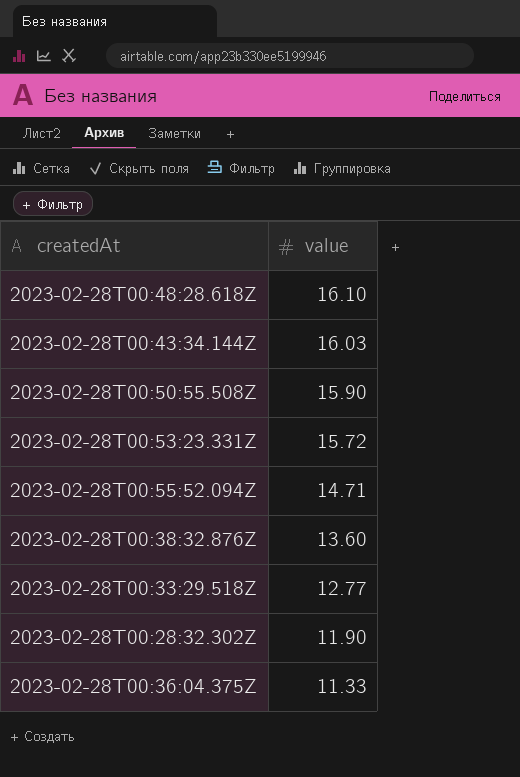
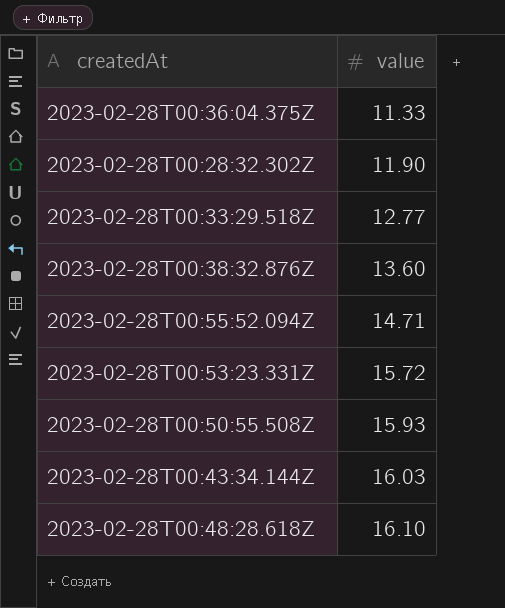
row order: value descending -> value ascending
2023-02-28T00:50:55.508Z | value: 15.90 -> 15.93

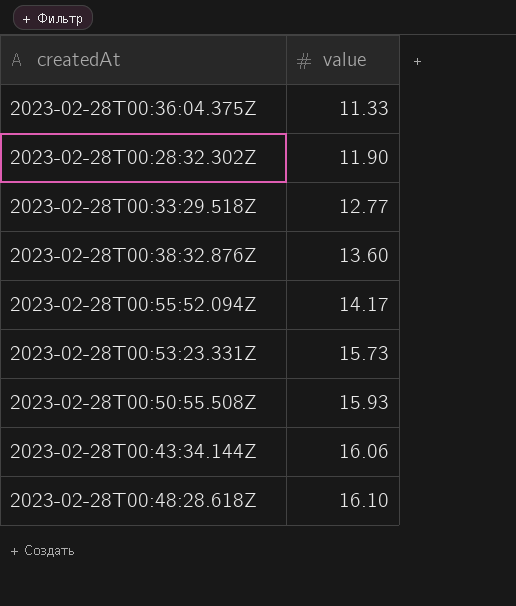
2023-02-28T00:55:52.094Z | value: 14.71 -> 14.17
2023-02-28T00:53:23.331Z | value: 15.72 -> 15.73
2023-02-28T00:43:34.144Z | value: 16.03 -> 16.06

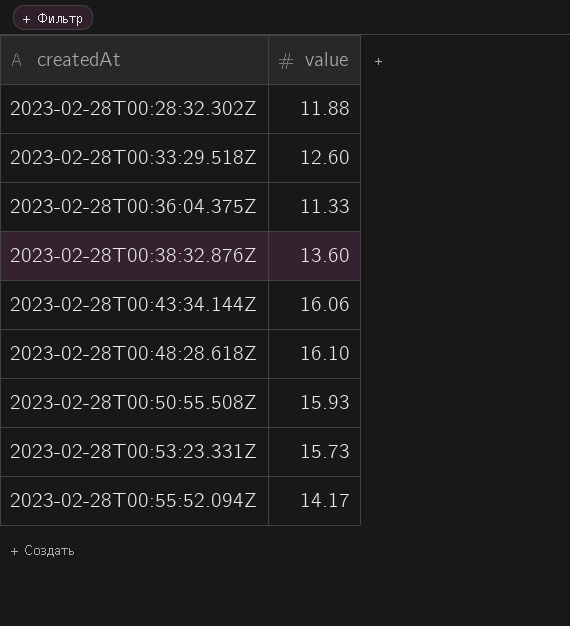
row order: value ascending -> createdAt ascending
2023-02-28T00:28:32.302Z | value: 11.90 -> 11.88
2023-02-28T00:33:29.518Z | value: 12.77 -> 12.60

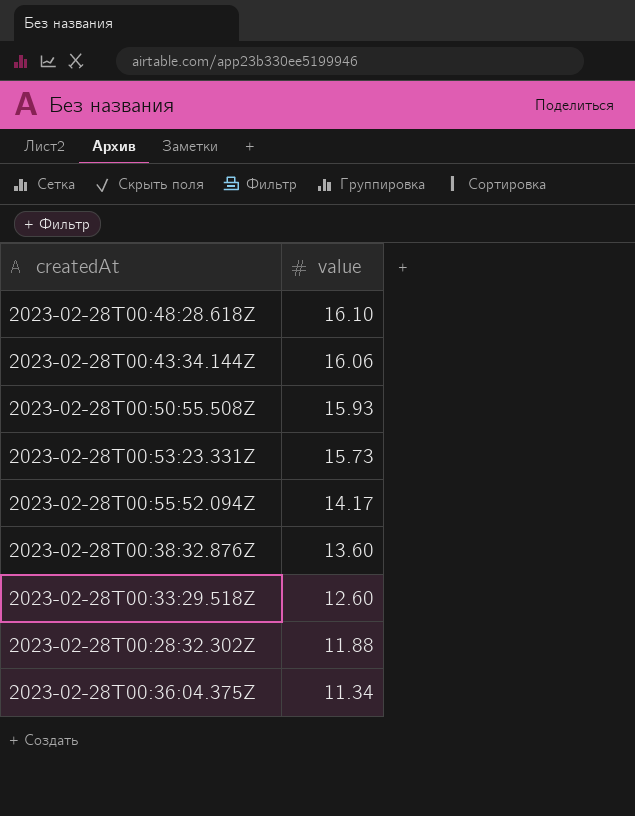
row order: createdAt ascending -> value descending
2023-02-28T00:36:04.375Z | value: 11.33 -> 11.34

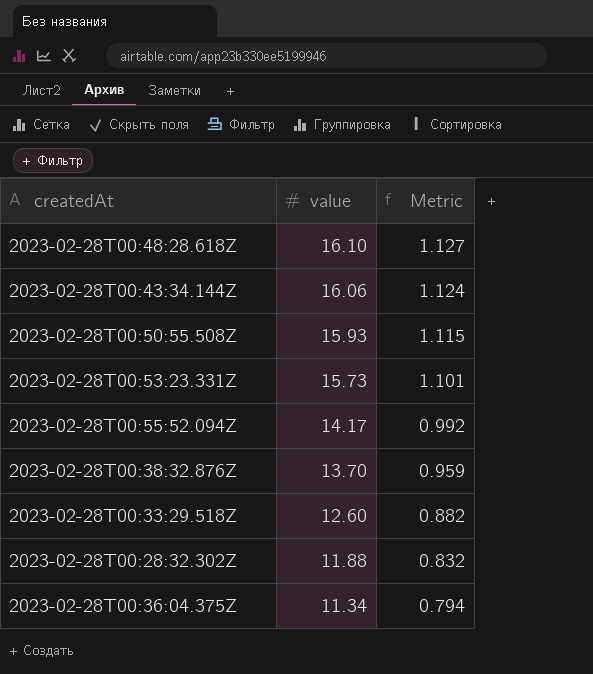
column Metric | formula: none -> [value] * 0.07
2023-02-28T00:38:32.876Z | value: 13.60 -> 13.70

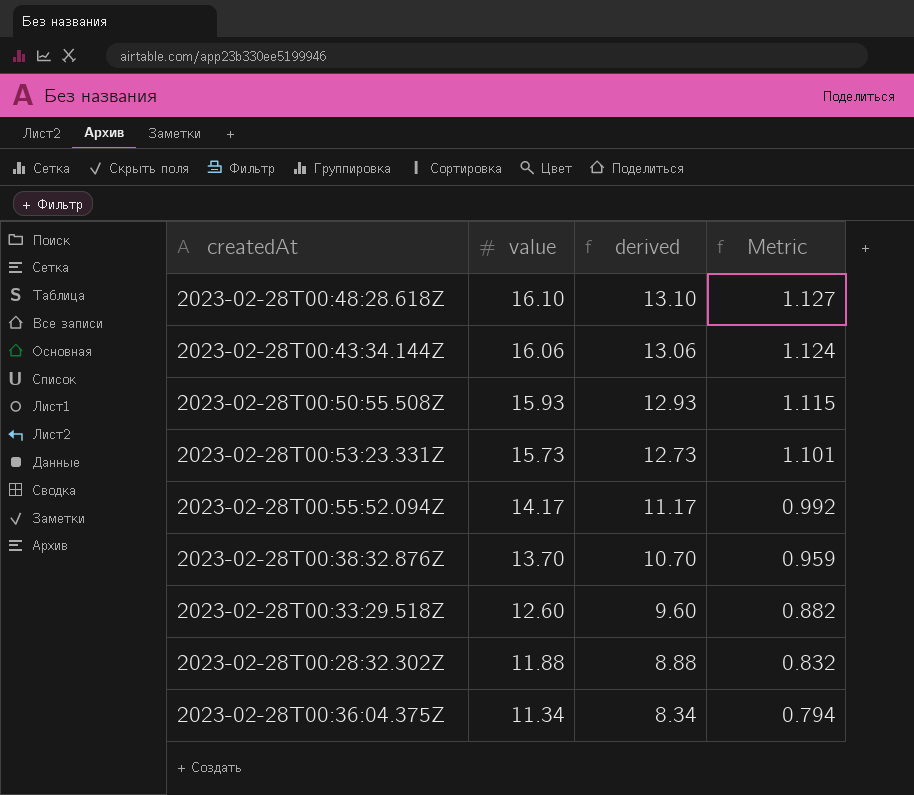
column derived | formula: none -> [value] - 3

